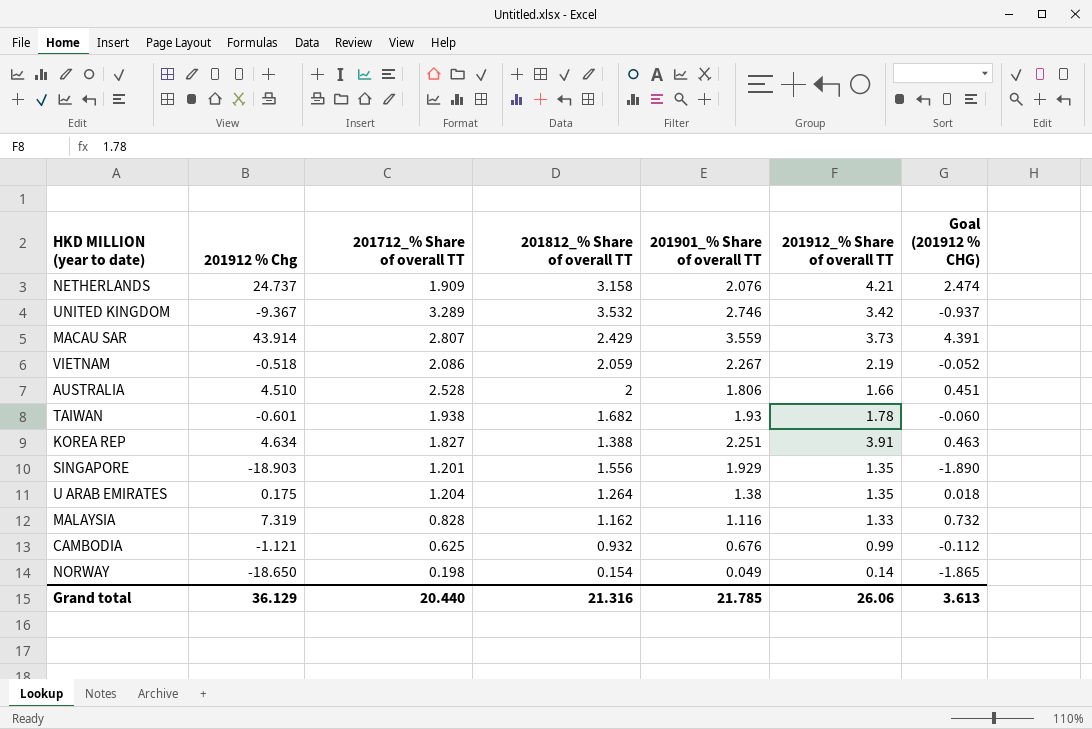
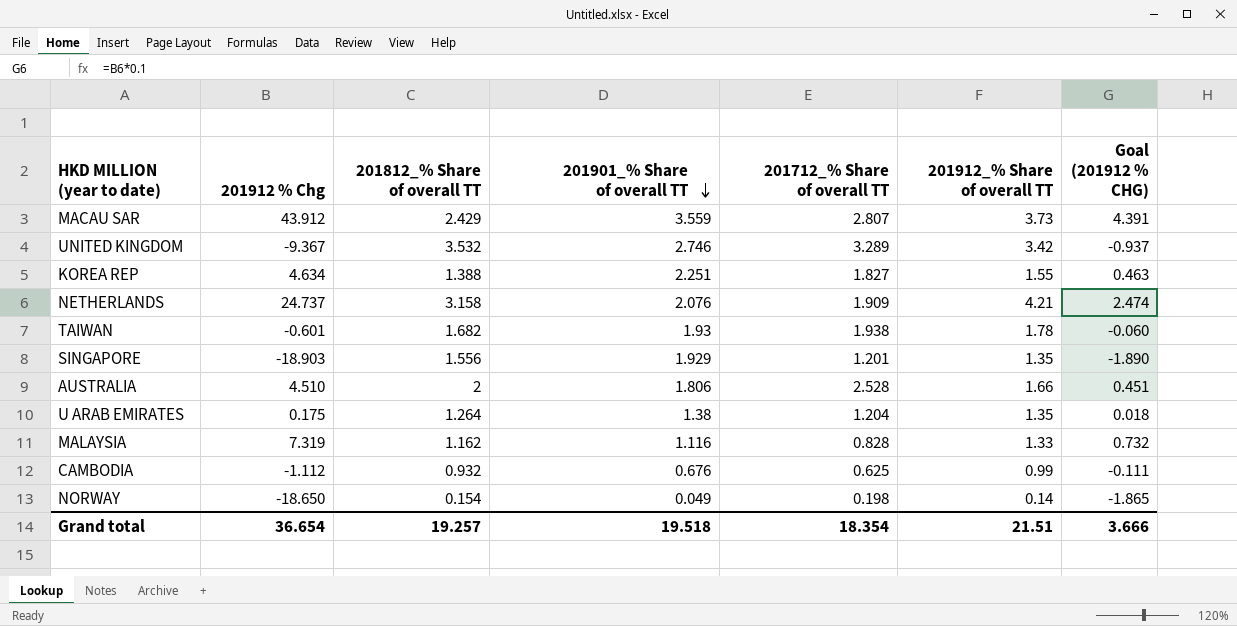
row order: none -> 201901_% Share of overall TT descending
column 201712_% Share of overall TT | position: 3 -> 5
row VIETNAM: -0.518 | 2.086 | 2.059 | 2.267 | 2.19 | -0.052 -> none
MACAU SAR | 201912 % Chg: 43.914 -> 43.912
KOREA REP | 201912_% Share of overall TT: 3.91 -> 1.55
CAMBODIA | 201912 % Chg: -1.121 -> -1.112
CAMBODIA | Goal (201912 % CHG): -0.112 -> -0.111
Grand total | 201912 % Chg: 36.129 -> 36.654
Grand total | 201812_% Share of overall TT: 21.316 -> 19.257
Grand total | 201901_% Share of overall TT: 21.785 -> 19.518
Grand total | 201712_% Share of overall TT: 20.440 -> 18.354
Grand total | 201912_% Share of overall TT: 26.06 -> 21.51
Grand total | Goal (201912 % CHG): 3.613 -> 3.666

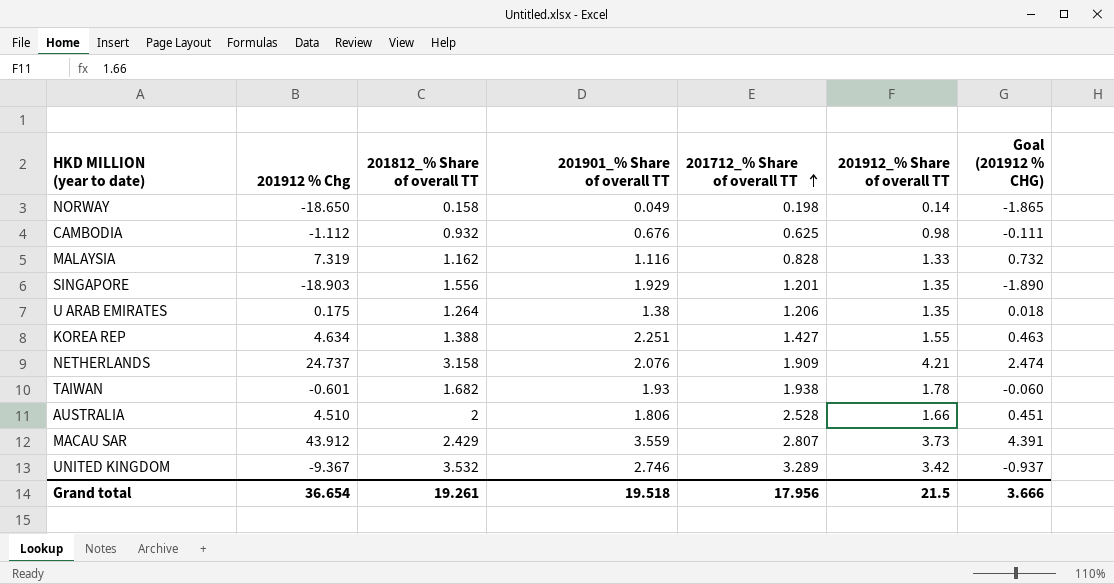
row order: 201901_% Share of overall TT descending -> 201712_% Share of overall TT ascending
NORWAY | 201812_% Share of overall TT: 0.154 -> 0.158
CAMBODIA | 201912_% Share of overall TT: 0.99 -> 0.98
U ARAB EMIRATES | 201712_% Share of overall TT: 1.204 -> 1.206
KOREA REP | 201712_% Share of overall TT: 1.827 -> 1.427
Grand total | 201812_% Share of overall TT: 19.257 -> 19.261
Grand total | 201712_% Share of overall TT: 18.354 -> 17.956
Grand total | 201912_% Share of overall TT: 21.51 -> 21.5

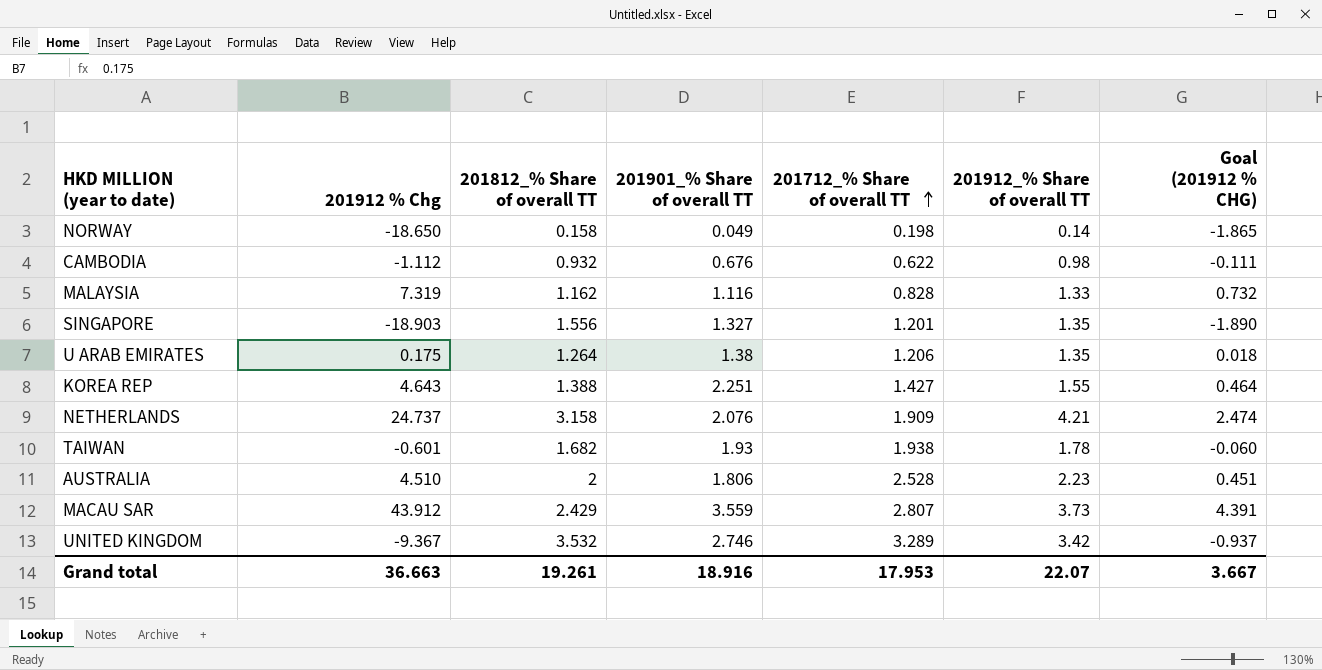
CAMBODIA | 201712_% Share of overall TT: 0.625 -> 0.622
SINGAPORE | 201901_% Share of overall TT: 1.929 -> 1.327
KOREA REP | 201912 % Chg: 4.634 -> 4.643
KOREA REP | Goal (201912 % CHG): 0.463 -> 0.464
AUSTRALIA | 201912_% Share of overall TT: 1.66 -> 2.23
Grand total | 201912 % Chg: 36.654 -> 36.663
Grand total | 201901_% Share of overall TT: 19.518 -> 18.916
Grand total | 201712_% Share of overall TT: 17.956 -> 17.953
Grand total | 201912_% Share of overall TT: 21.5 -> 22.07
Grand total | Goal (201912 % CHG): 3.666 -> 3.667

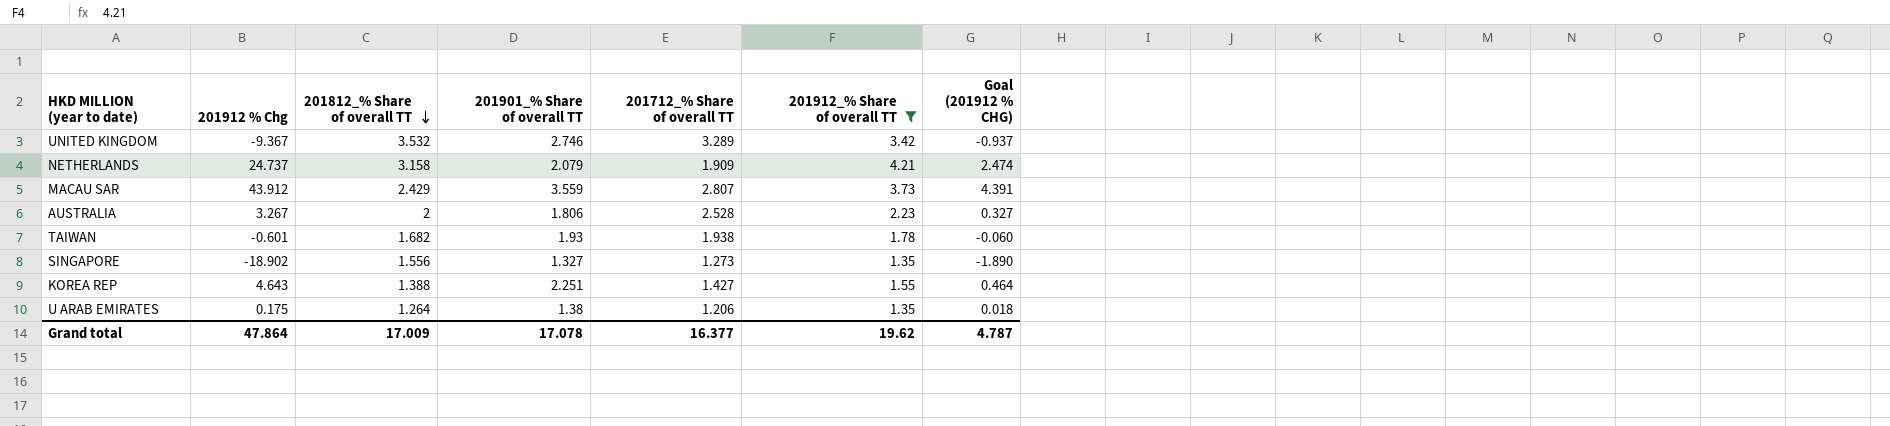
filter: none -> 201912_% Share of overall TT >= 1.35
row order: 201712_% Share of overall TT ascending -> 201812_% Share of overall TT descending
NETHERLANDS | 201901_% Share of overall TT: 2.076 -> 2.079
AUSTRALIA | 201912 % Chg: 4.510 -> 3.267
AUSTRALIA | Goal (201912 % CHG): 0.451 -> 0.327
SINGAPORE | 201912 % Chg: -18.903 -> -18.902
SINGAPORE | 201712_% Share of overall TT: 1.201 -> 1.273
Grand total | 201912 % Chg: 36.663 -> 47.864
Grand total | 201812_% Share of overall TT: 19.261 -> 17.009
Grand total | 201901_% Share of overall TT: 18.916 -> 17.078
Grand total | 201712_% Share of overall TT: 17.953 -> 16.377
Grand total | 201912_% Share of overall TT: 22.07 -> 19.62
Grand total | Goal (201912 % CHG): 3.667 -> 4.787

